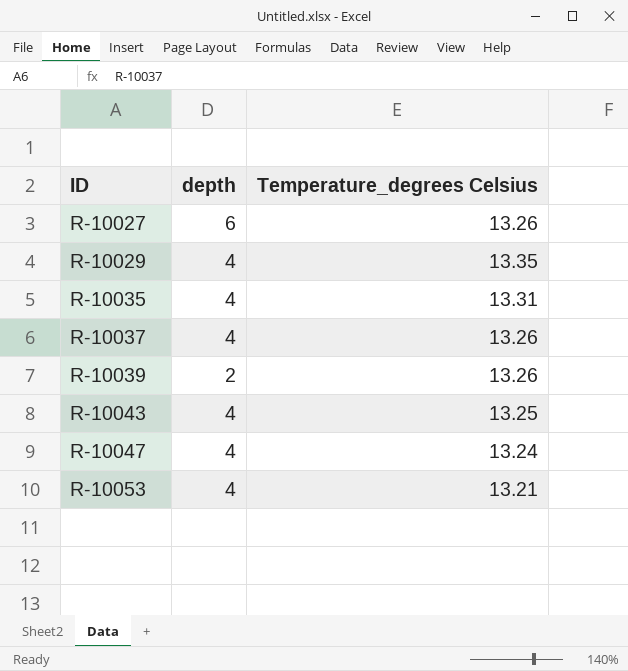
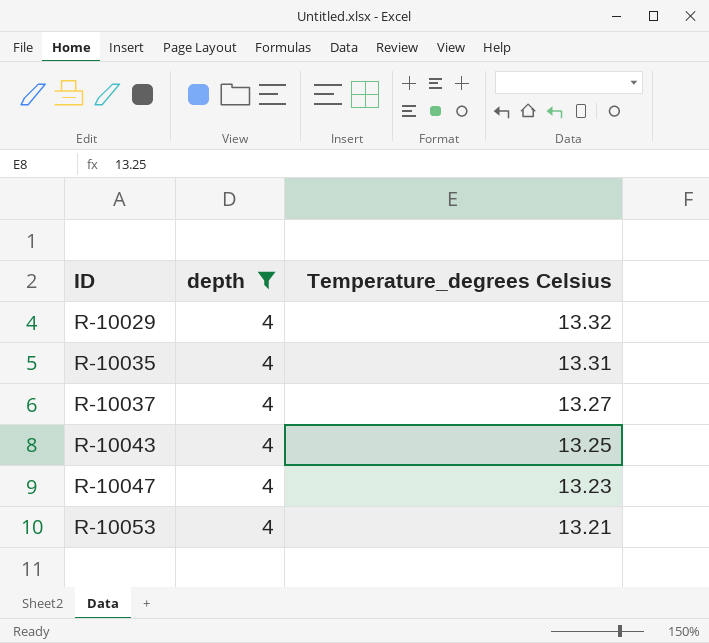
filter: none -> depth = 4
R-10029 | Temperature_degrees Celsius: 13.35 -> 13.32
R-10037 | Temperature_degrees Celsius: 13.26 -> 13.27
R-10047 | Temperature_degrees Celsius: 13.24 -> 13.23

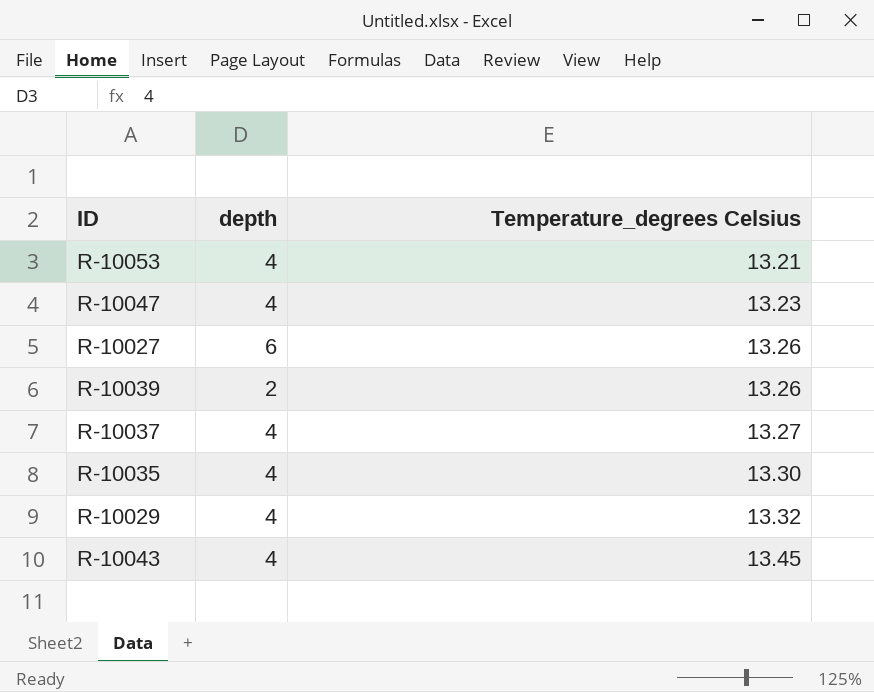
filter: depth = 4 -> none
row order: ID ascending -> Temperature_degrees Celsius ascending
R-10035 | Temperature_degrees Celsius: 13.31 -> 13.30
R-10043 | Temperature_degrees Celsius: 13.25 -> 13.45

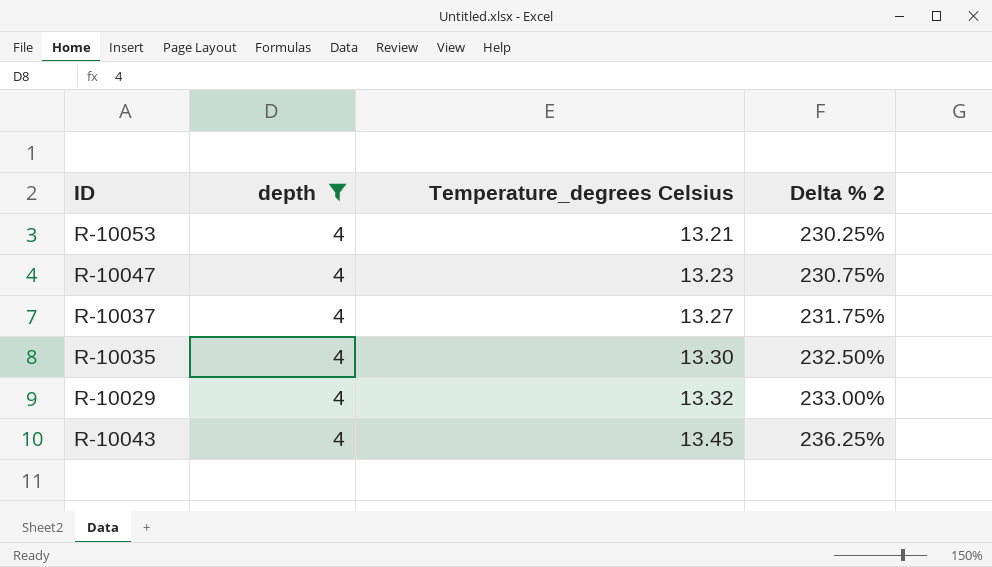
filter: none -> depth = 4
column Delta % 2 | formula: none -> ([Temperature_degrees Celsius] - [depth]) / [depth]

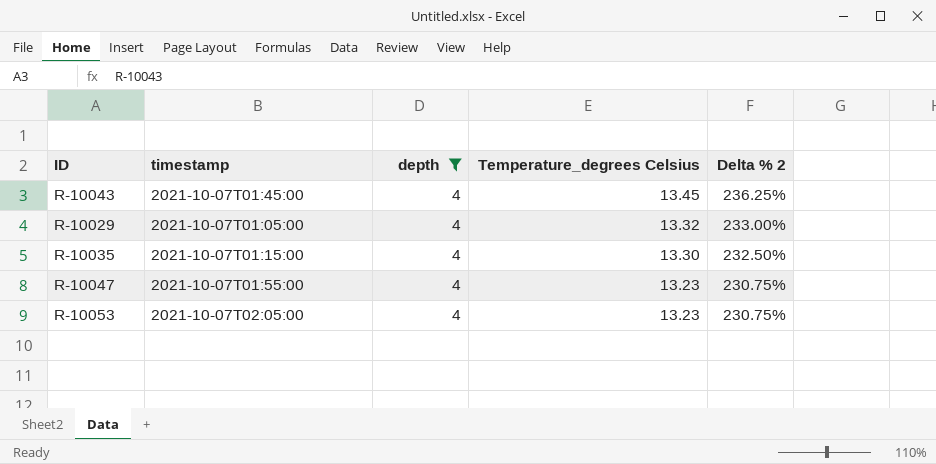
row order: Temperature_degrees Celsius ascending -> Temperature_degrees Celsius descending
column timestamp | position: none -> 2
row R-10037: 4 | 13.27 | 231.75% -> none
R-10053 | Temperature_degrees Celsius: 13.21 -> 13.23
R-10053 | Delta % 2: 230.25% -> 230.75%

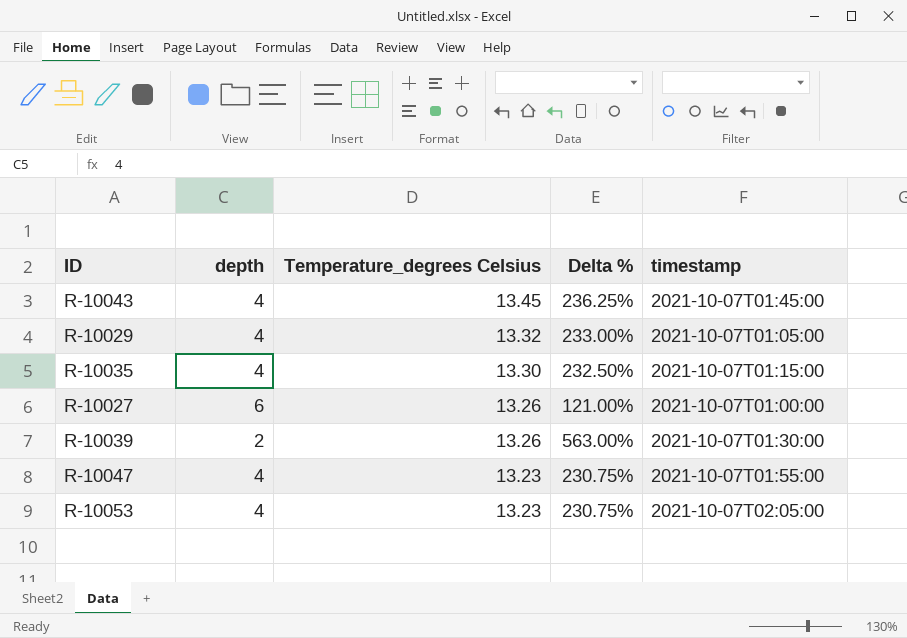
filter: depth = 4 -> none
column name: Delta % 2 -> Delta %
column timestamp | position: 2 -> 5

